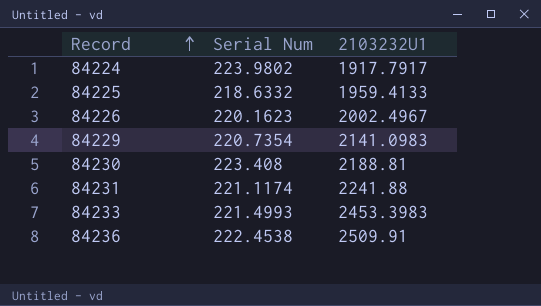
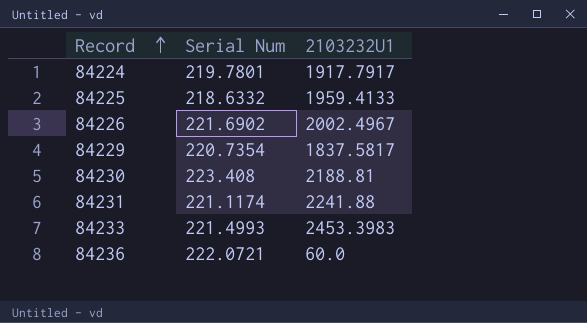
84224 | Serial Num: 223.9802 -> 219.7801
84226 | Serial Num: 220.1623 -> 221.6902
84229 | 2103232U1: 2141.0983 -> 1837.5817
84236 | Serial Num: 222.4538 -> 222.0721
84236 | 2103232U1: 2509.91 -> 60.0

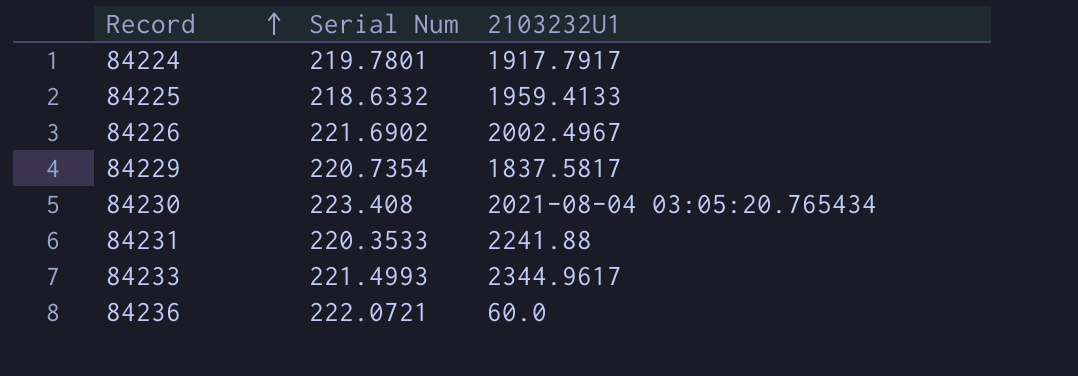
84230 | 2103232U1: 2188.81 -> 2021-08-04 03:05:20.765434
84231 | Serial Num: 221.1174 -> 220.3533
84233 | 2103232U1: 2453.3983 -> 2344.9617

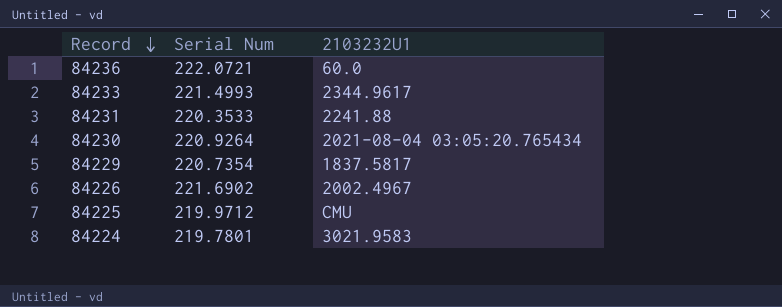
row order: Record ascending -> Record descending
84230 | Serial Num: 223.408 -> 220.9264
84225 | Serial Num: 218.6332 -> 219.9712
84225 | 2103232U1: 1959.4133 -> CMU
84224 | 2103232U1: 1917.7917 -> 3021.9583

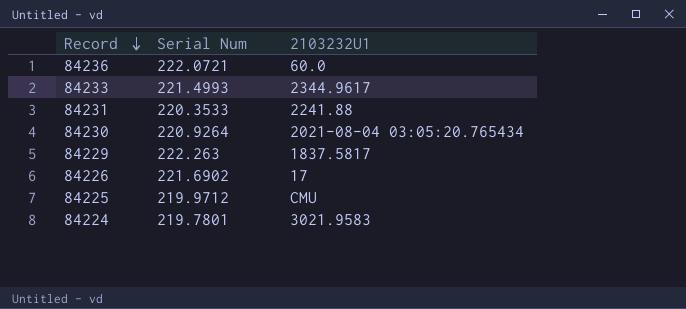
84229 | Serial Num: 220.7354 -> 222.263
84226 | 2103232U1: 2002.4967 -> 17

